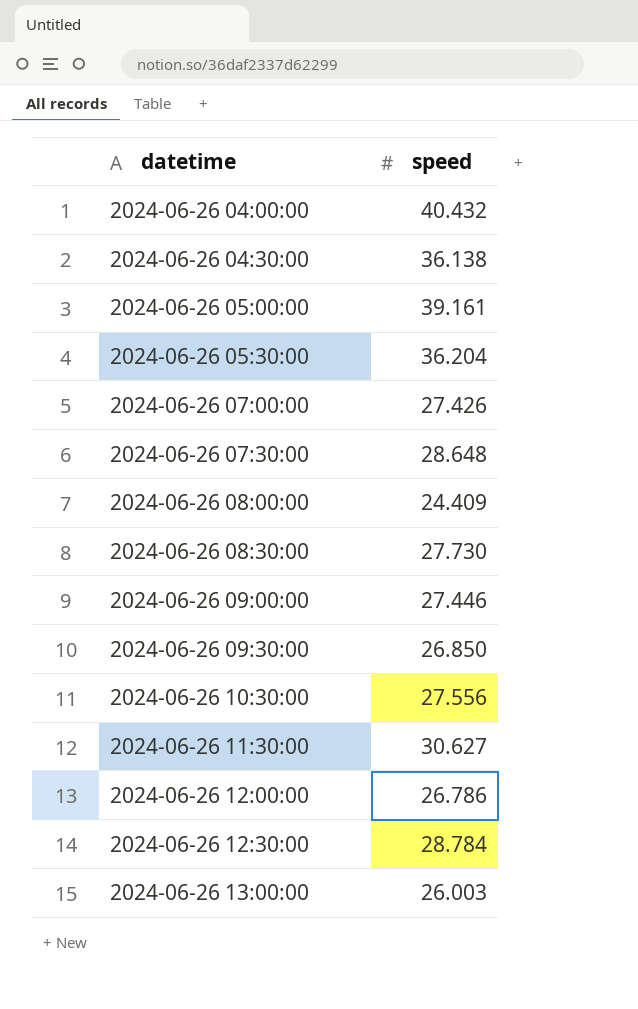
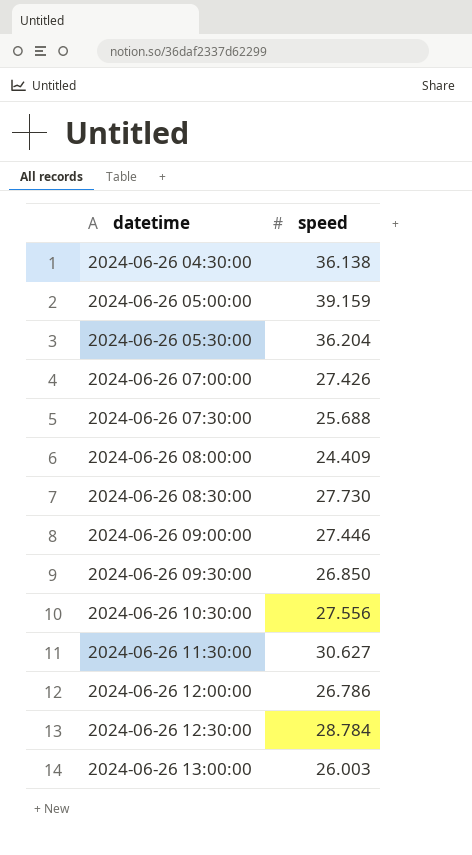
row 2024-06-26 04:00:00: 40.432 -> none
2024-06-26 05:00:00 | speed: 39.161 -> 39.159
2024-06-26 07:30:00 | speed: 28.648 -> 25.688

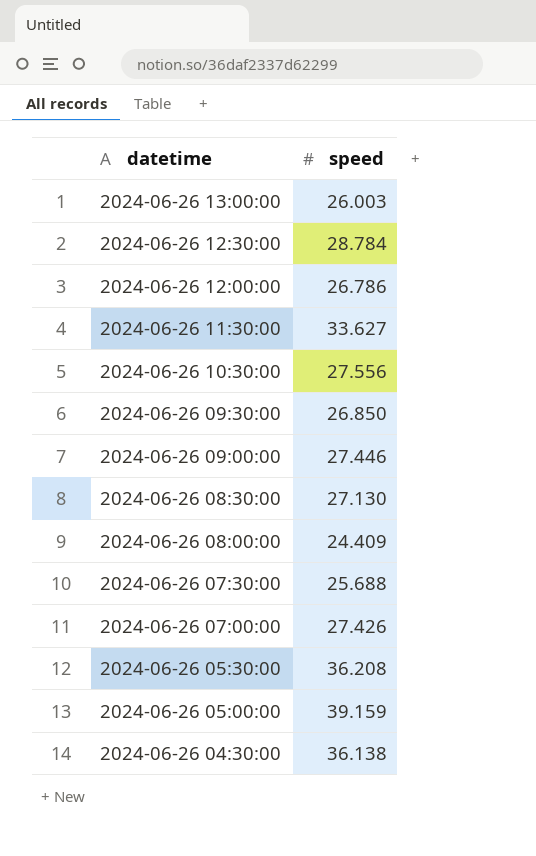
row order: datetime ascending -> datetime descending
2024-06-26 11:30:00 | speed: 30.627 -> 33.627
2024-06-26 08:30:00 | speed: 27.730 -> 27.130
2024-06-26 05:30:00 | speed: 36.204 -> 36.208

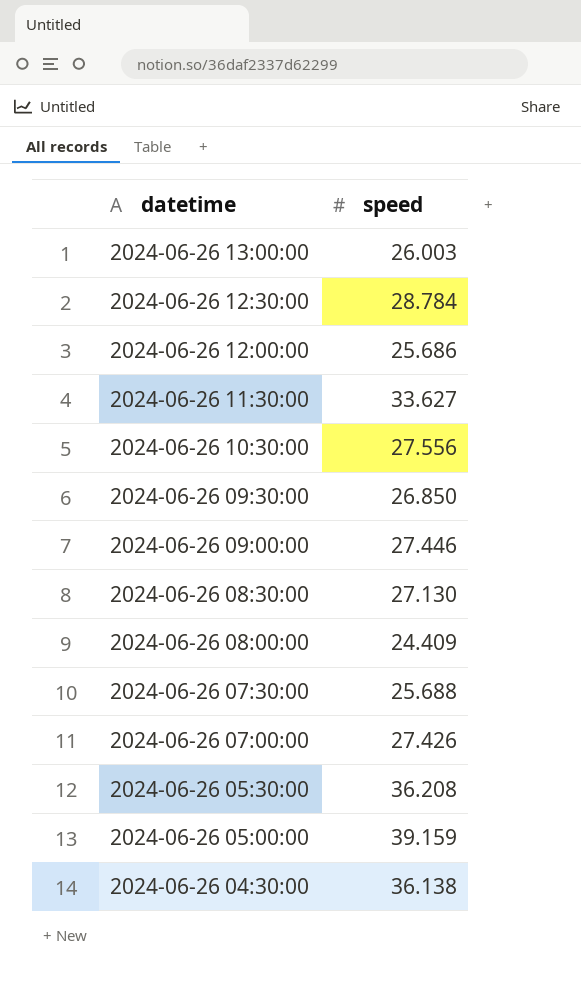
2024-06-26 12:00:00 | speed: 26.786 -> 25.686

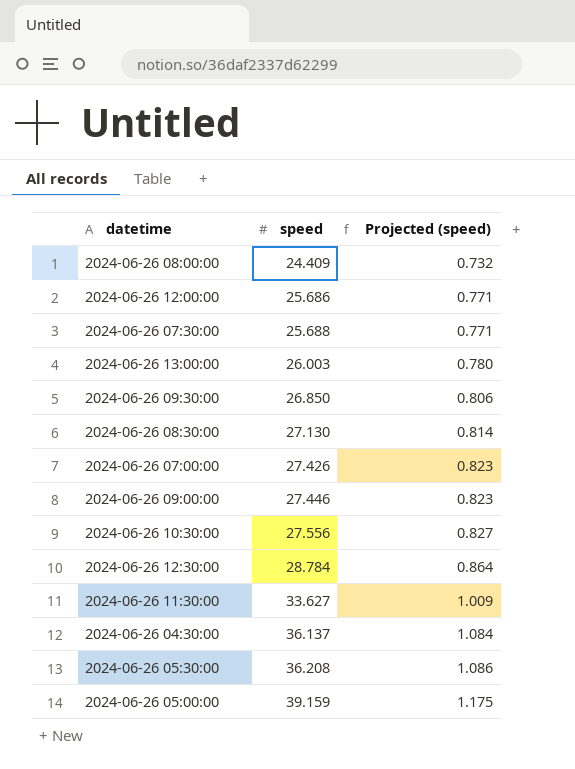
row order: datetime descending -> speed ascending
column Projected (speed) | formula: none -> [speed] * 0.03
2024-06-26 04:30:00 | speed: 36.138 -> 36.137

